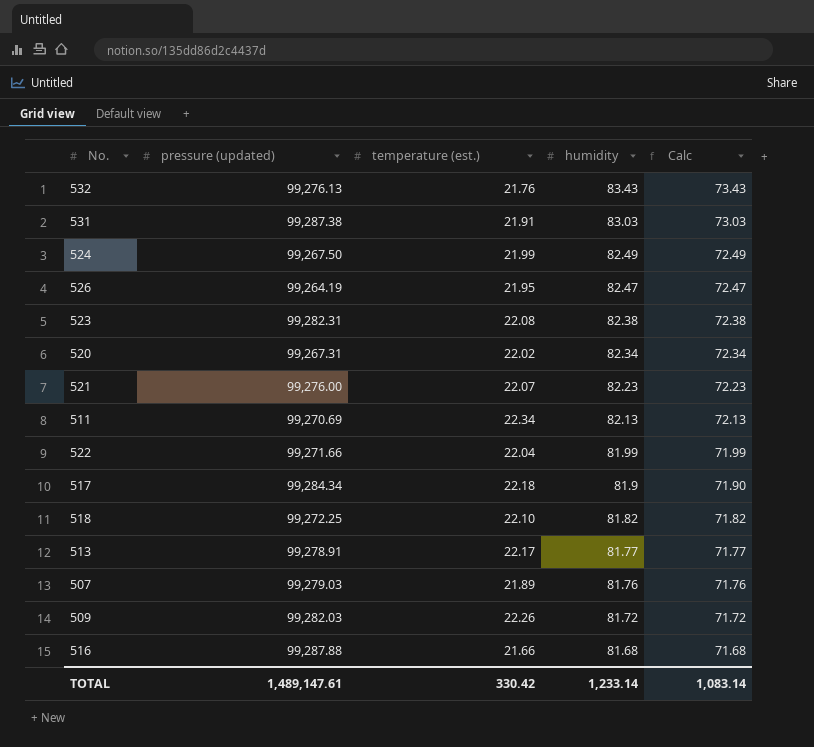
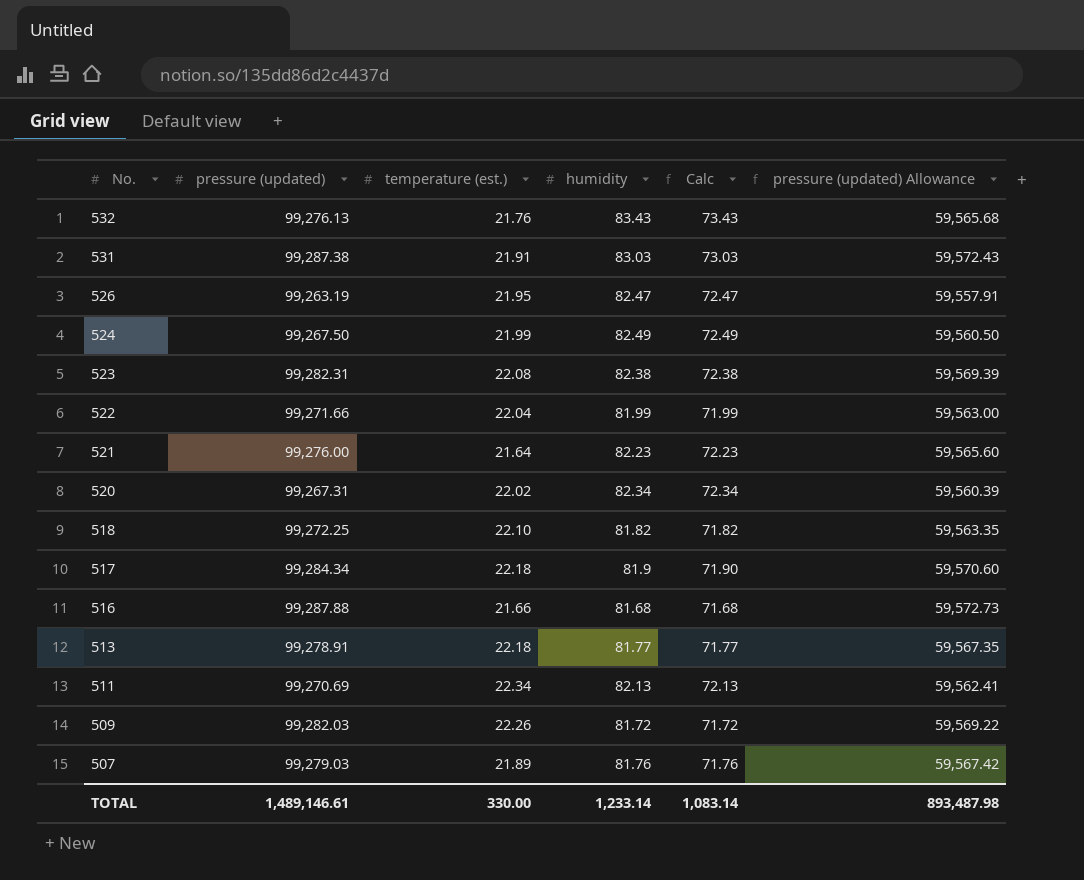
row order: humidity descending -> No. descending
column pressure (updated) Allowance | formula: none -> [pressure (updated)] * 0.6
526 | pressure (updated): 99,264.19 -> 99,263.19
521 | temperature (est.): 22.07 -> 21.64
513 | temperature (est.): 22.17 -> 22.18
TOTAL | pressure (updated): 1,489,147.61 -> 1,489,146.61
TOTAL | temperature (est.): 330.42 -> 330.00

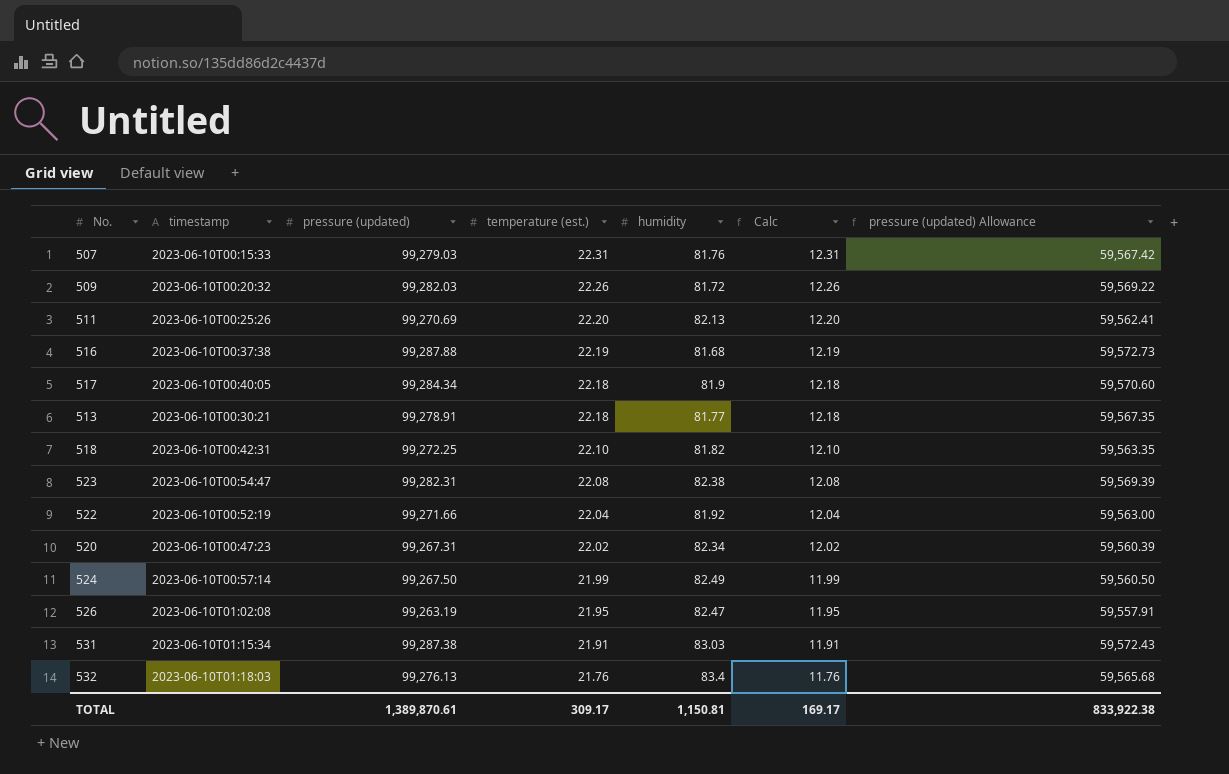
row order: No. descending -> temperature (est.) descending
column timestamp | position: none -> 2
column Calc | formula: [humidity] - 10 -> [temperature (est.)] - 10
row 521: 99,276.00 | 21.64 | 82.23 | 72.23 | 59,565.60 -> none
507 | temperature (est.): 21.89 -> 22.31
511 | temperature (est.): 22.34 -> 22.20
516 | temperature (est.): 21.66 -> 22.19
522 | humidity: 81.99 -> 81.92
532 | humidity: 83.43 -> 83.4
TOTAL | pressure (updated): 1,489,146.61 -> 1,389,870.61
TOTAL | temperature (est.): 330.00 -> 309.17
TOTAL | humidity: 1,233.14 -> 1,150.81
TOTAL | Calc: 1,083.14 -> 169.17
TOTAL | pressure (updated) Allowance: 893,487.98 -> 833,922.38

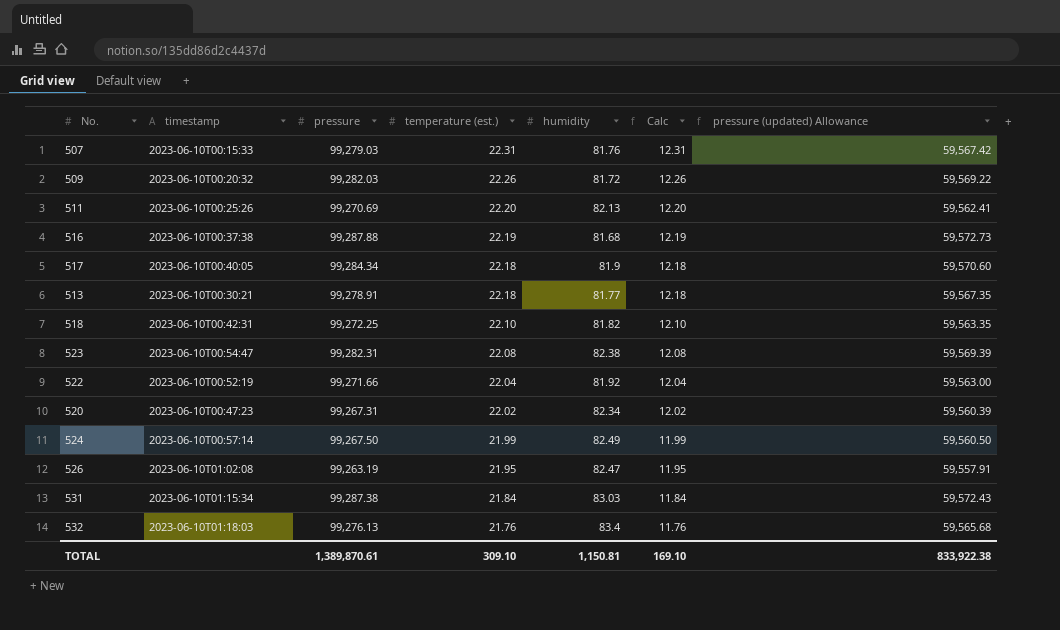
column name: pressure (updated) -> pressure
531 | temperature (est.): 21.91 -> 21.84
531 | Calc: 11.91 -> 11.84
TOTAL | temperature (est.): 309.17 -> 309.10
TOTAL | Calc: 169.17 -> 169.10

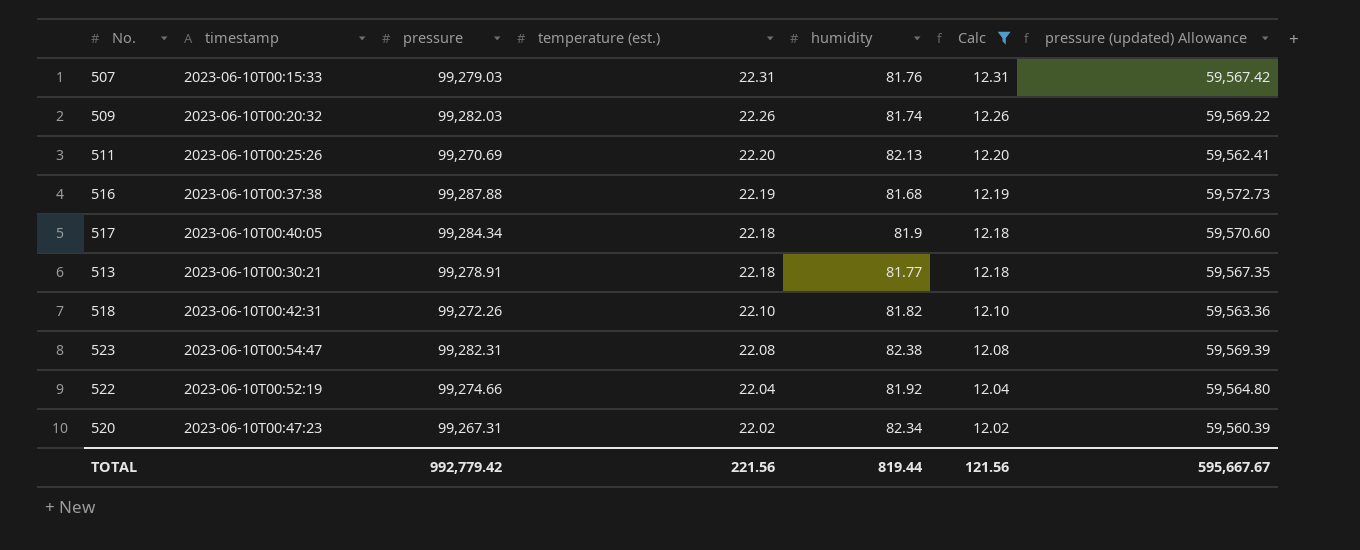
filter: none -> Calc >= 12.02
509 | humidity: 81.72 -> 81.74
518 | pressure: 99,272.25 -> 99,272.26
518 | pressure (updated) Allowance: 59,563.35 -> 59,563.36
522 | pressure: 99,271.66 -> 99,274.66
522 | pressure (updated) Allowance: 59,563.00 -> 59,564.80
TOTAL | pressure: 1,389,870.61 -> 992,779.42
TOTAL | temperature (est.): 309.10 -> 221.56
TOTAL | humidity: 1,150.81 -> 819.44
TOTAL | Calc: 169.10 -> 121.56
TOTAL | pressure (updated) Allowance: 833,922.38 -> 595,667.67

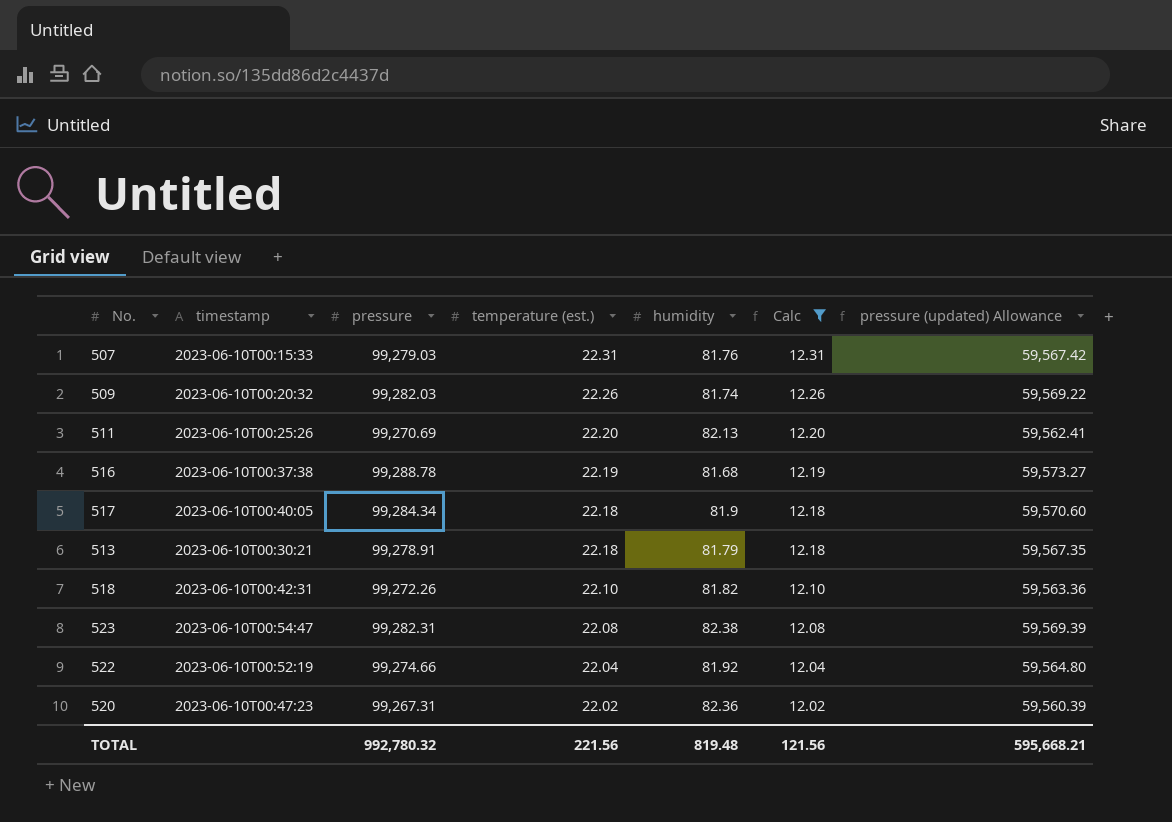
516 | pressure: 99,287.88 -> 99,288.78
516 | pressure (updated) Allowance: 59,572.73 -> 59,573.27
513 | humidity: 81.77 -> 81.79
520 | humidity: 82.34 -> 82.36
TOTAL | pressure: 992,779.42 -> 992,780.32
TOTAL | humidity: 819.44 -> 819.48
TOTAL | pressure (updated) Allowance: 595,667.67 -> 595,668.21

